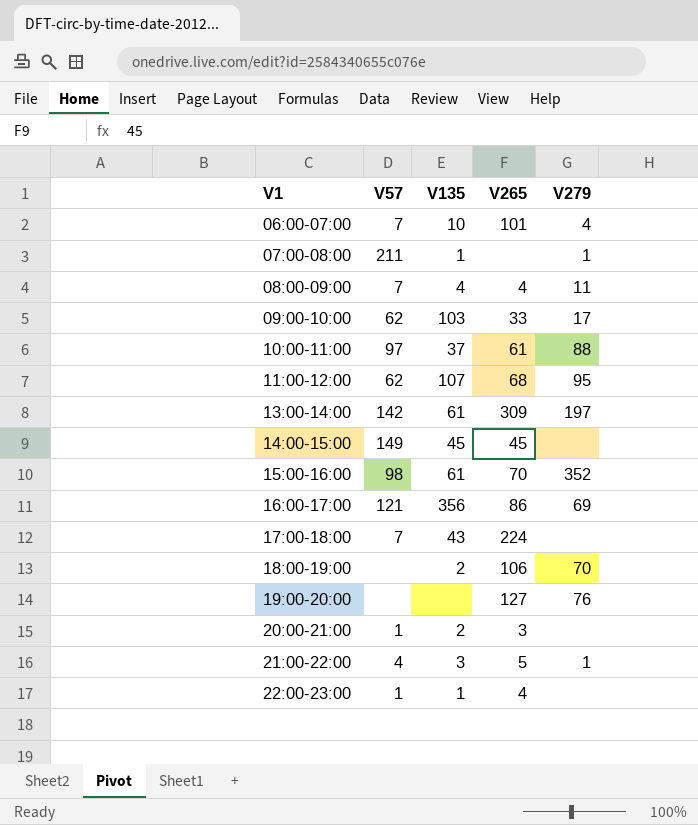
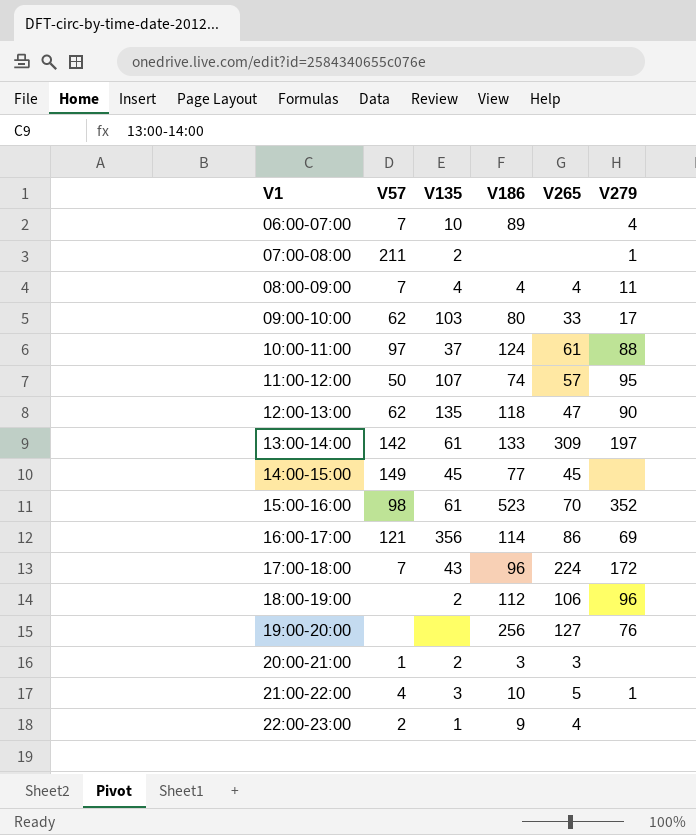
column V186 | position: none -> 4
06:00-07:00 | V265: 101 -> none
07:00-08:00 | V135: 1 -> 2
11:00-12:00 | V57: 62 -> 50
11:00-12:00 | V265: 68 -> 57
row 12:00-13:00: none -> 62 | 135 | 118 | 47 | 90
17:00-18:00 | V279: none -> 172
18:00-19:00 | V279: 70 -> 96
22:00-23:00 | V57: 1 -> 2

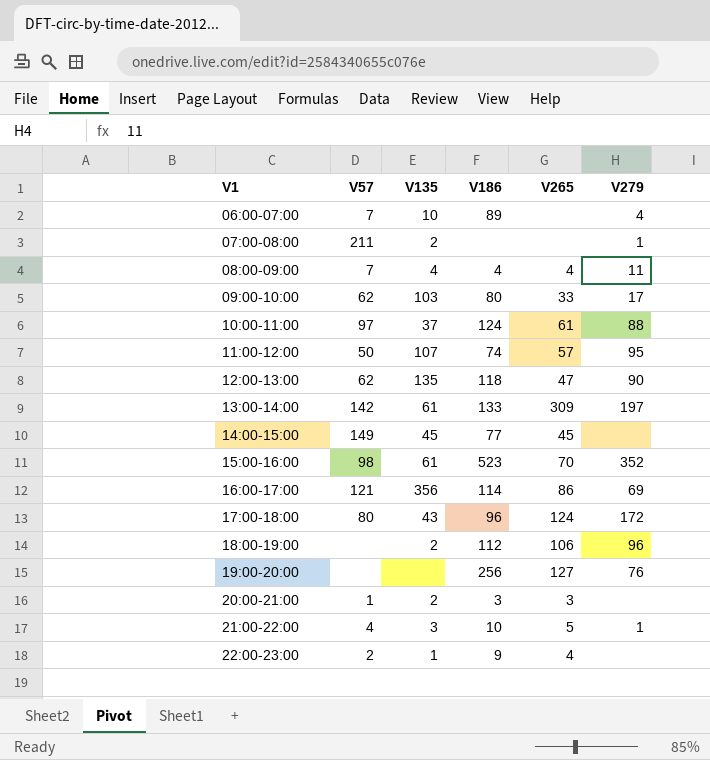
17:00-18:00 | V57: 7 -> 80
17:00-18:00 | V265: 224 -> 124

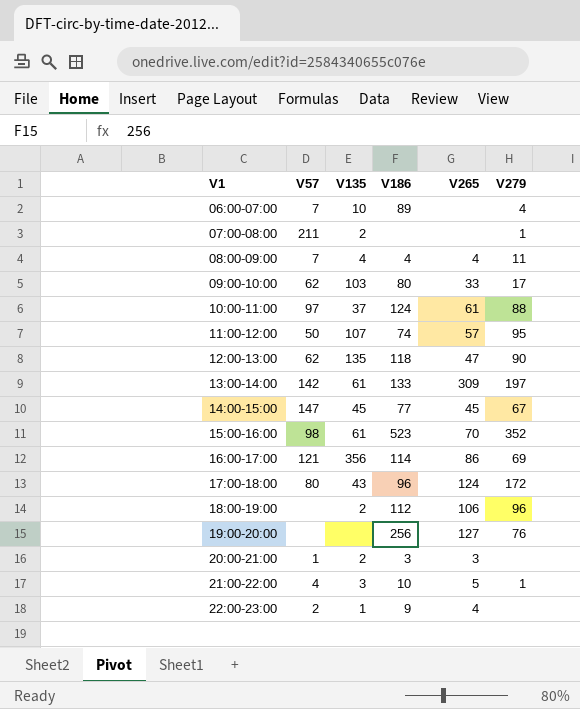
14:00-15:00 | V57: 149 -> 147
14:00-15:00 | V279: none -> 67

